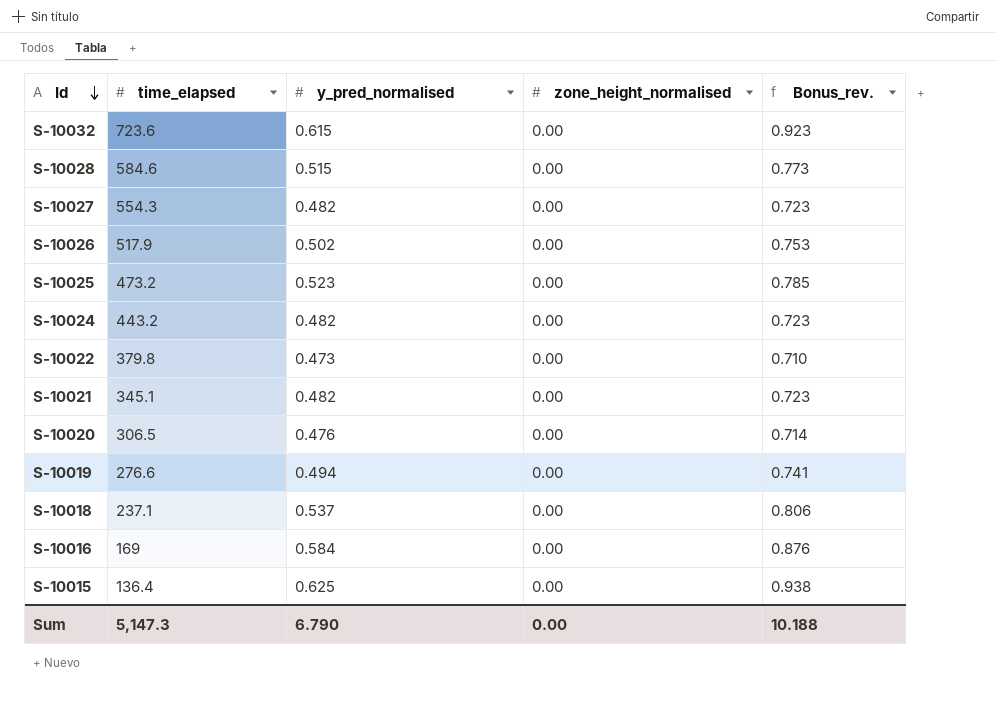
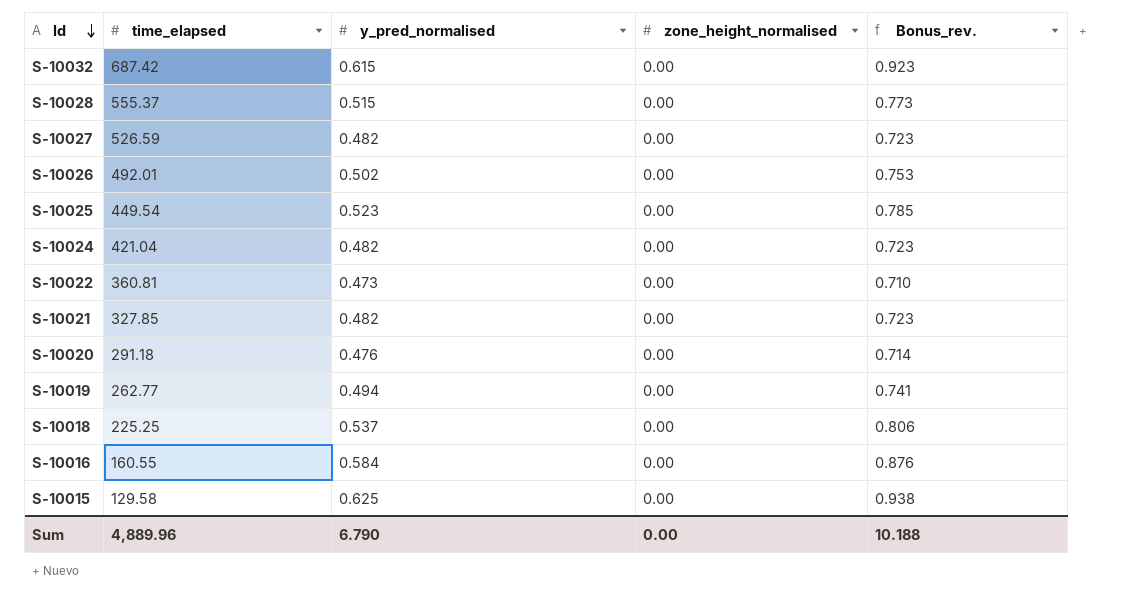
S-10032 | time_elapsed: 723.6 -> 687.42
S-10028 | time_elapsed: 584.6 -> 555.37
S-10027 | time_elapsed: 554.3 -> 526.59
S-10026 | time_elapsed: 517.9 -> 492.01
S-10025 | time_elapsed: 473.2 -> 449.54
S-10024 | time_elapsed: 443.2 -> 421.04
S-10022 | time_elapsed: 379.8 -> 360.81
S-10021 | time_elapsed: 345.1 -> 327.85
S-10020 | time_elapsed: 306.5 -> 291.18
S-10019 | time_elapsed: 276.6 -> 262.77
S-10018 | time_elapsed: 237.1 -> 225.25
S-10016 | time_elapsed: 169 -> 160.55
S-10015 | time_elapsed: 136.4 -> 129.58
Sum | time_elapsed: 5,147.3 -> 4,889.96

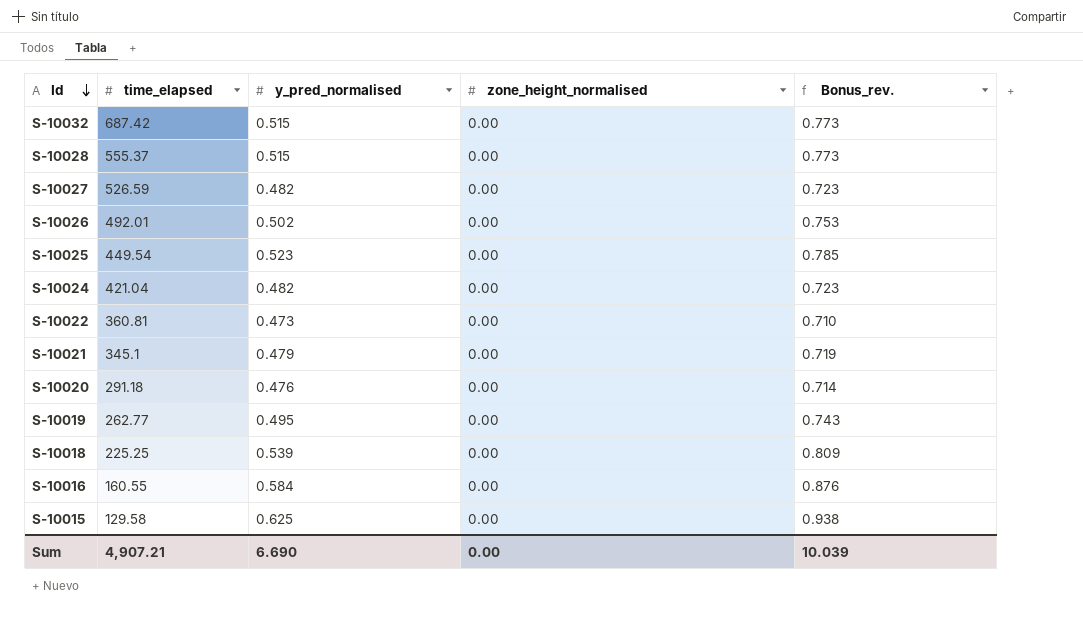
S-10032 | y_pred_normalised: 0.615 -> 0.515
S-10032 | Bonus_rev.: 0.923 -> 0.773
S-10021 | time_elapsed: 327.85 -> 345.1
S-10021 | y_pred_normalised: 0.482 -> 0.479
S-10021 | Bonus_rev.: 0.723 -> 0.719
S-10019 | y_pred_normalised: 0.494 -> 0.495
S-10019 | Bonus_rev.: 0.741 -> 0.743
S-10018 | y_pred_normalised: 0.537 -> 0.539
S-10018 | Bonus_rev.: 0.806 -> 0.809
Sum | time_elapsed: 4,889.96 -> 4,907.21
Sum | y_pred_normalised: 6.790 -> 6.690
Sum | Bonus_rev.: 10.188 -> 10.039

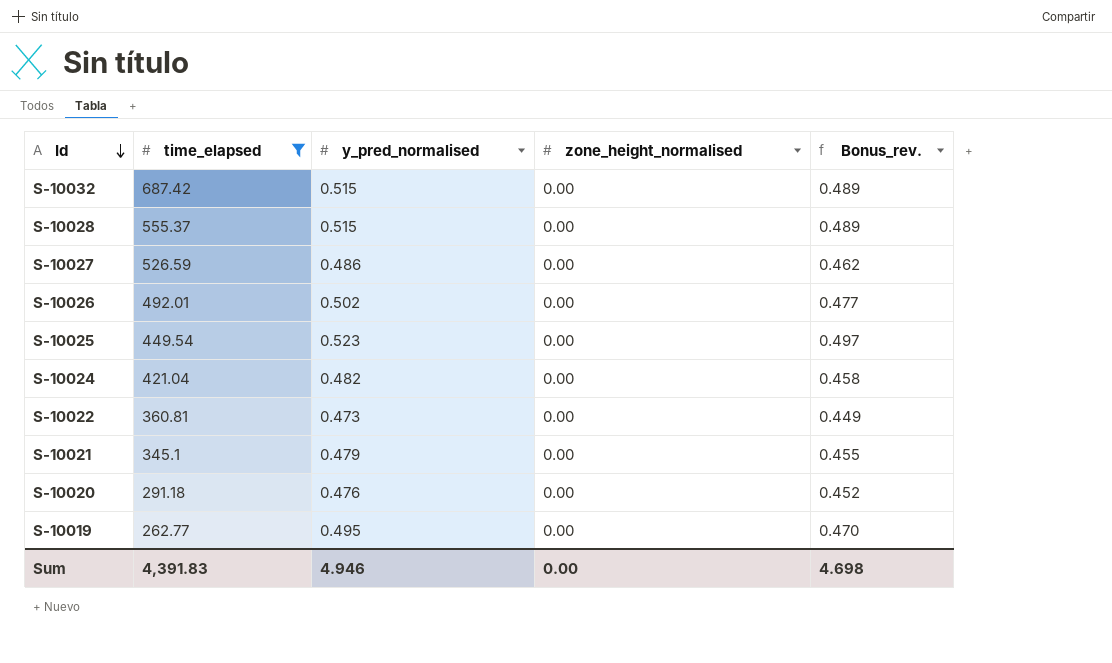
filter: none -> time_elapsed >= 262.77
column Bonus_rev. | formula: [y_pred_normalised] * 1.5 -> [y_pred_normalised] * 0.95
S-10027 | y_pred_normalised: 0.482 -> 0.486
Sum | time_elapsed: 4,907.21 -> 4,391.83
Sum | y_pred_normalised: 6.690 -> 4.946
Sum | Bonus_rev.: 10.039 -> 4.698

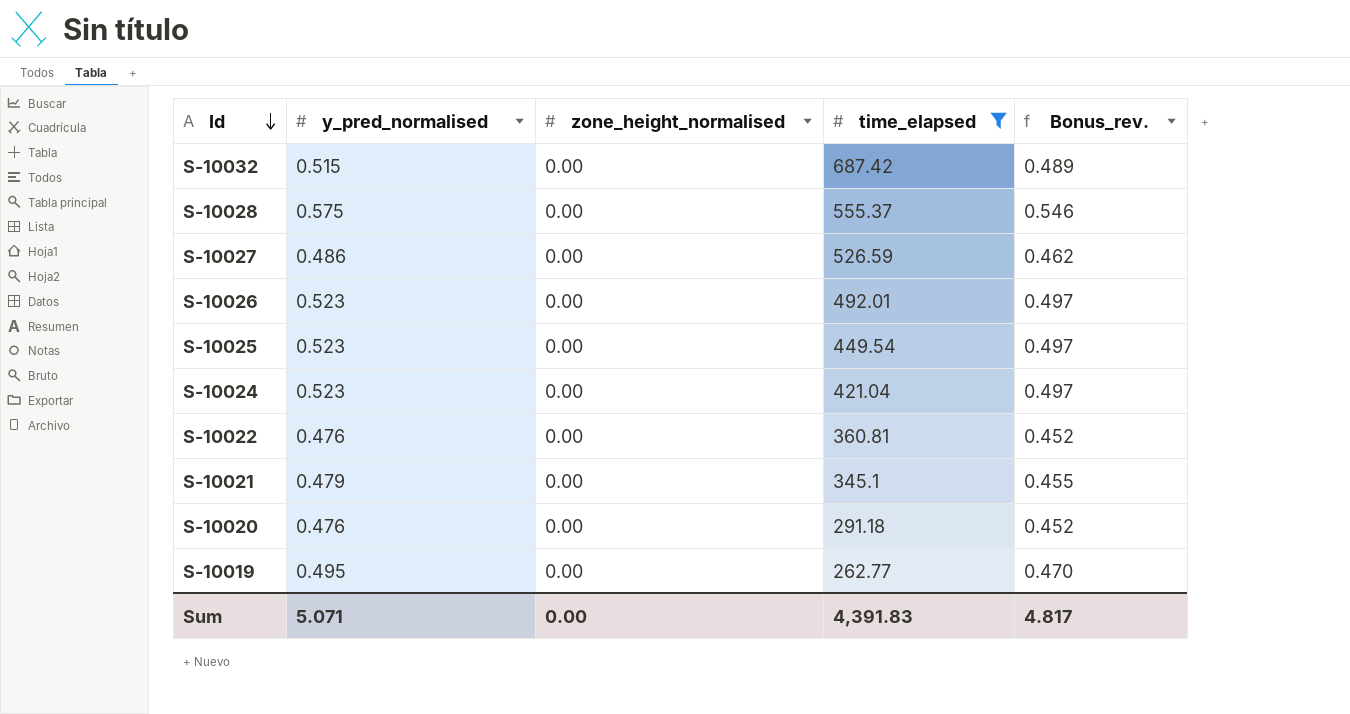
column time_elapsed | position: 2 -> 4
S-10028 | y_pred_normalised: 0.515 -> 0.575
S-10028 | Bonus_rev.: 0.489 -> 0.546
S-10026 | y_pred_normalised: 0.502 -> 0.523
S-10026 | Bonus_rev.: 0.477 -> 0.497
S-10024 | y_pred_normalised: 0.482 -> 0.523
S-10024 | Bonus_rev.: 0.458 -> 0.497
S-10022 | y_pred_normalised: 0.473 -> 0.476
S-10022 | Bonus_rev.: 0.449 -> 0.452
Sum | y_pred_normalised: 4.946 -> 5.071
Sum | Bonus_rev.: 4.698 -> 4.817

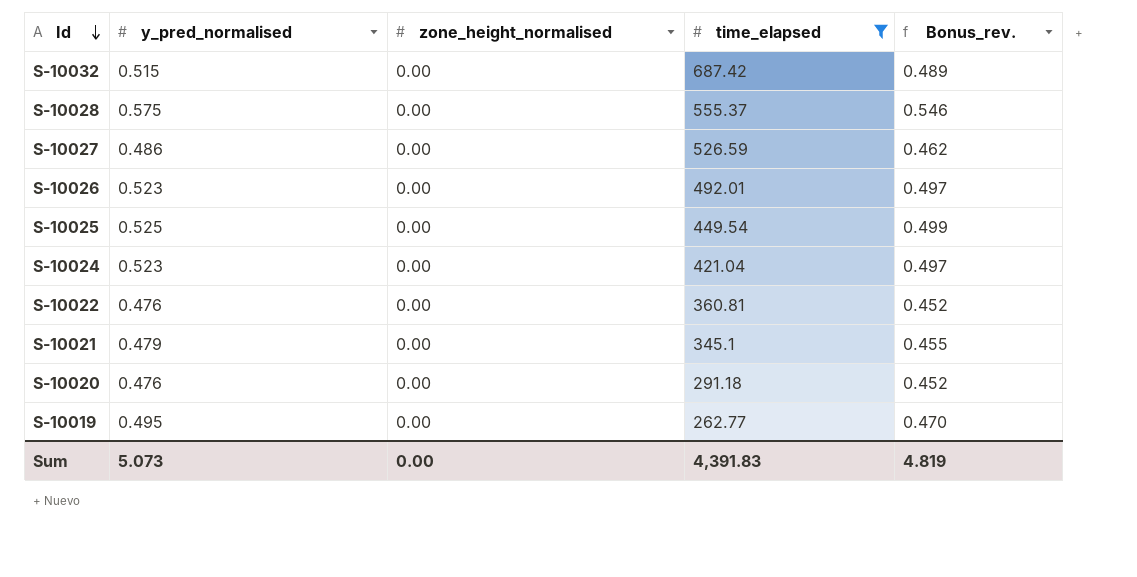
S-10025 | y_pred_normalised: 0.523 -> 0.525
S-10025 | Bonus_rev.: 0.497 -> 0.499
Sum | y_pred_normalised: 5.071 -> 5.073
Sum | Bonus_rev.: 4.817 -> 4.819

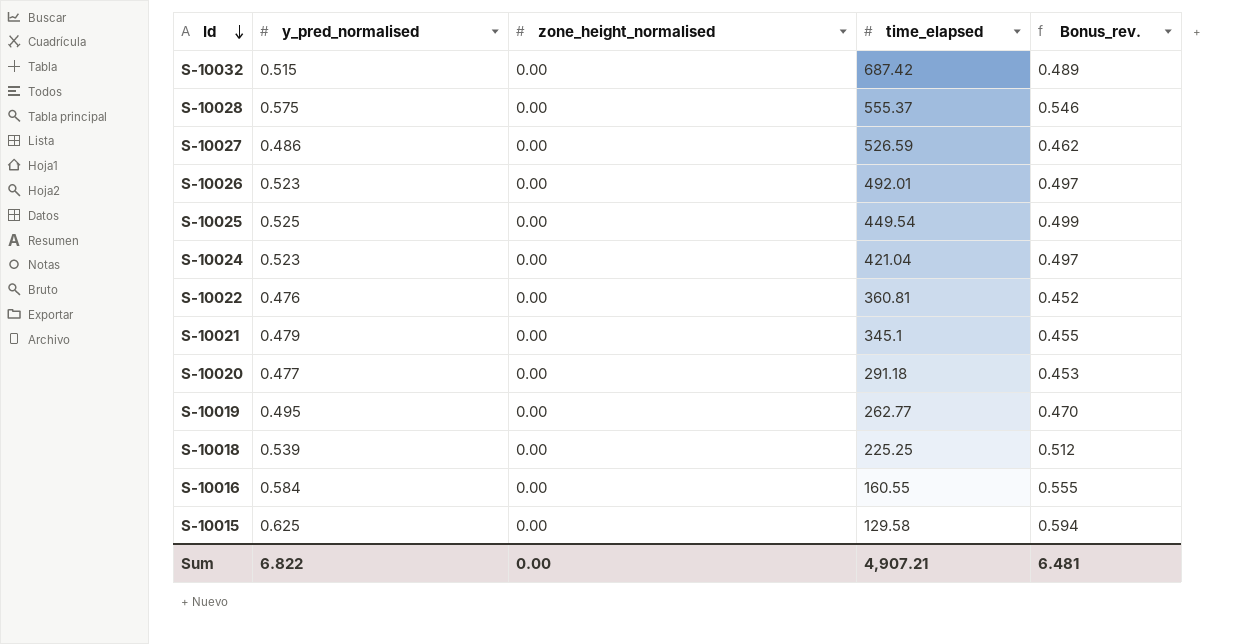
filter: time_elapsed >= 262.77 -> none
S-10020 | y_pred_normalised: 0.476 -> 0.477
S-10020 | Bonus_rev.: 0.452 -> 0.453
Sum | y_pred_normalised: 5.073 -> 6.822
Sum | time_elapsed: 4,391.83 -> 4,907.21
Sum | Bonus_rev.: 4.819 -> 6.481

